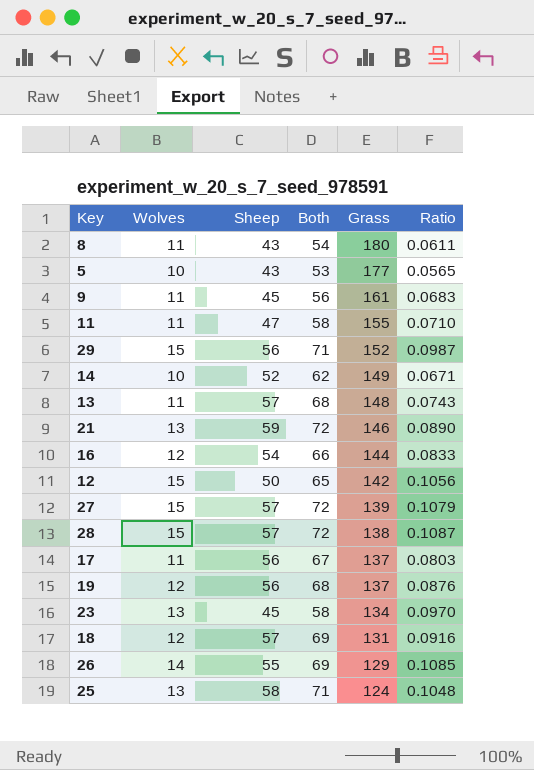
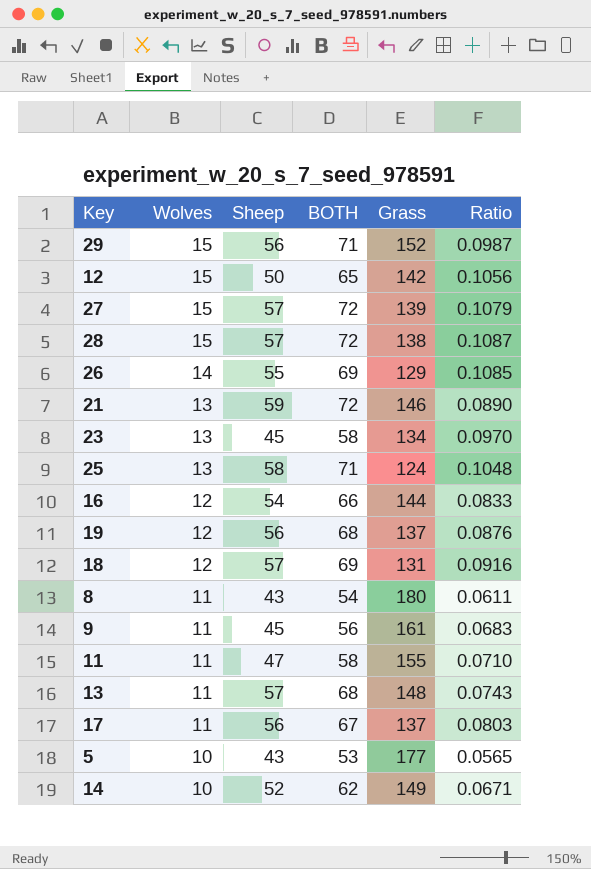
row order: Grass descending -> Wolves descending
column name: Both -> BOTH

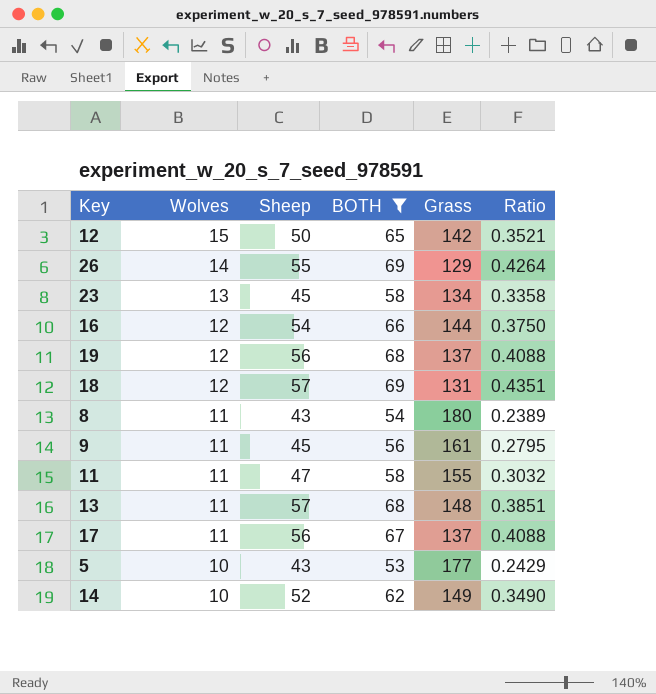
filter: none -> BOTH <= 69
column Ratio | formula: [Wolves] / [Grass] -> [Sheep] / [Grass]

